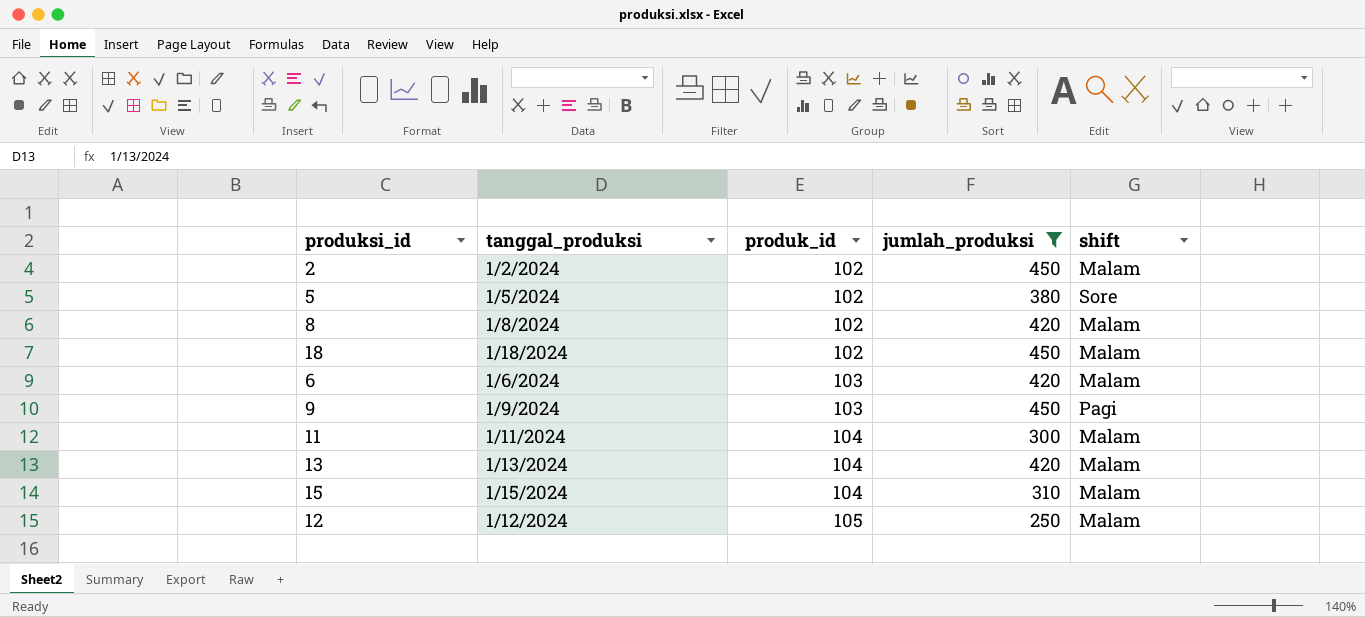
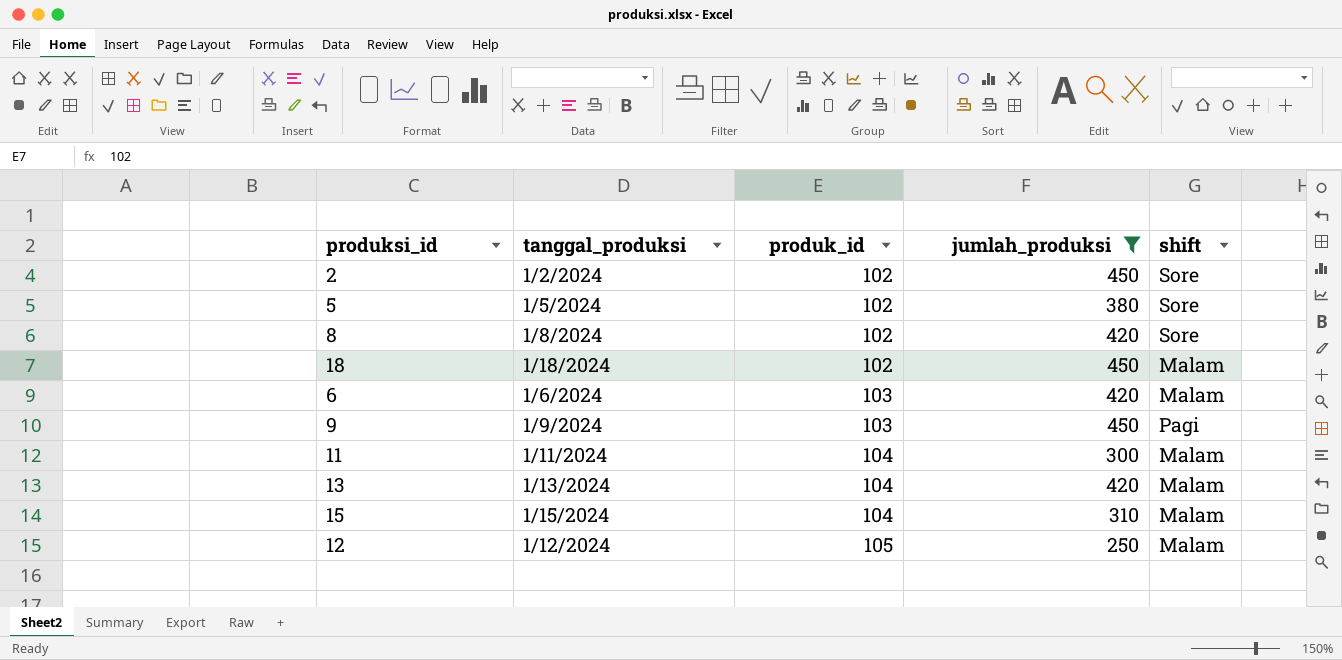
2 | shift: Malam -> Sore
8 | shift: Malam -> Sore

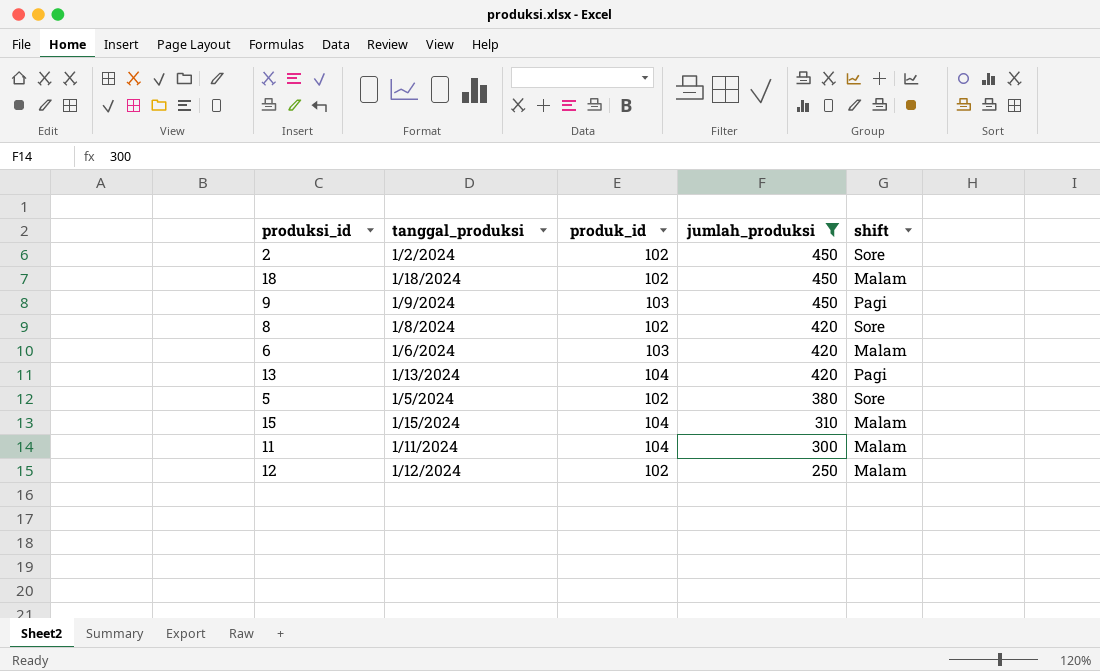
row order: produk_id ascending -> jumlah_produksi descending
13 | shift: Malam -> Pagi
12 | produk_id: 105 -> 102

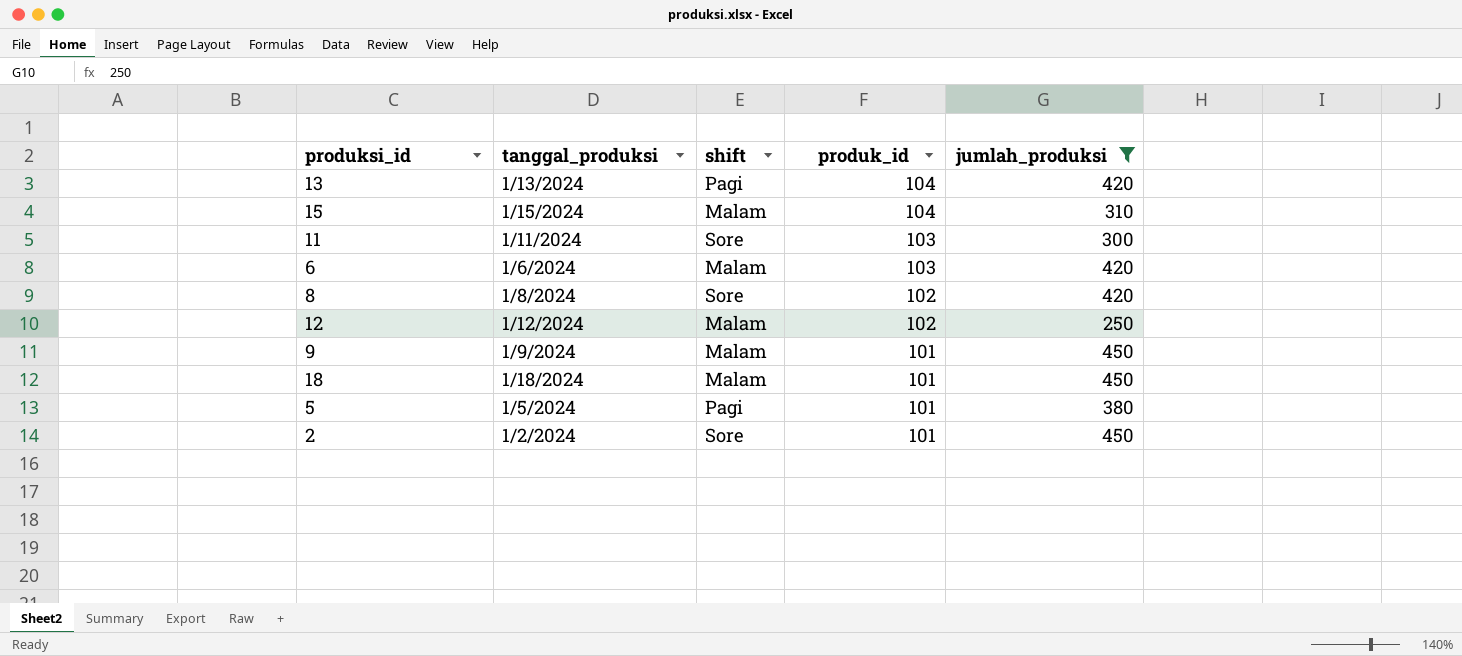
row order: jumlah_produksi descending -> produk_id descending
column shift | position: 5 -> 3
11 | shift: Malam -> Sore
11 | produk_id: 104 -> 103
9 | shift: Pagi -> Malam
9 | produk_id: 103 -> 101
18 | produk_id: 102 -> 101
5 | shift: Sore -> Pagi
5 | produk_id: 102 -> 101
2 | produk_id: 102 -> 101

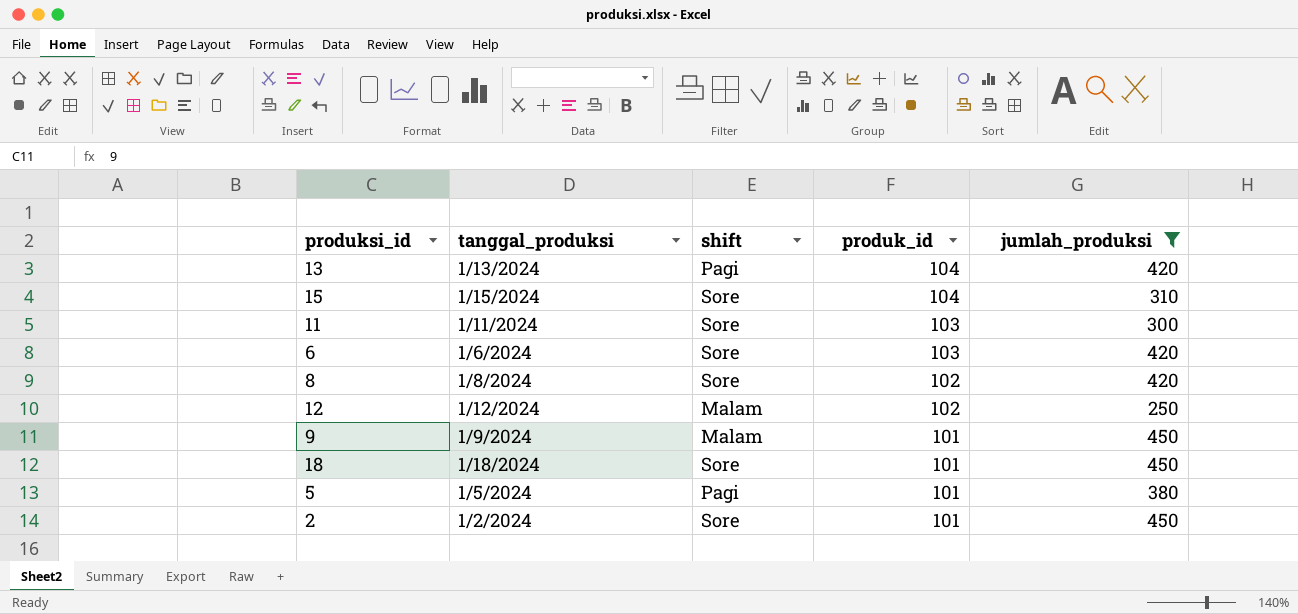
15 | shift: Malam -> Sore
6 | shift: Malam -> Sore
18 | shift: Malam -> Sore

